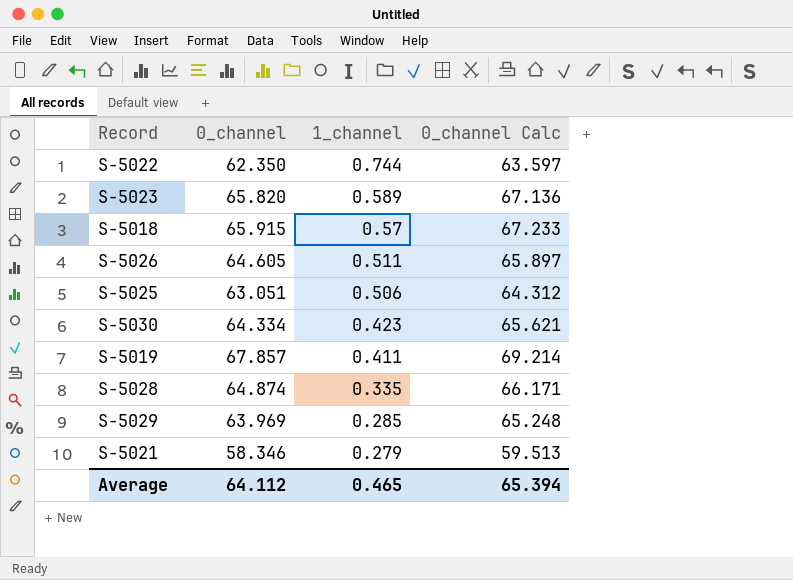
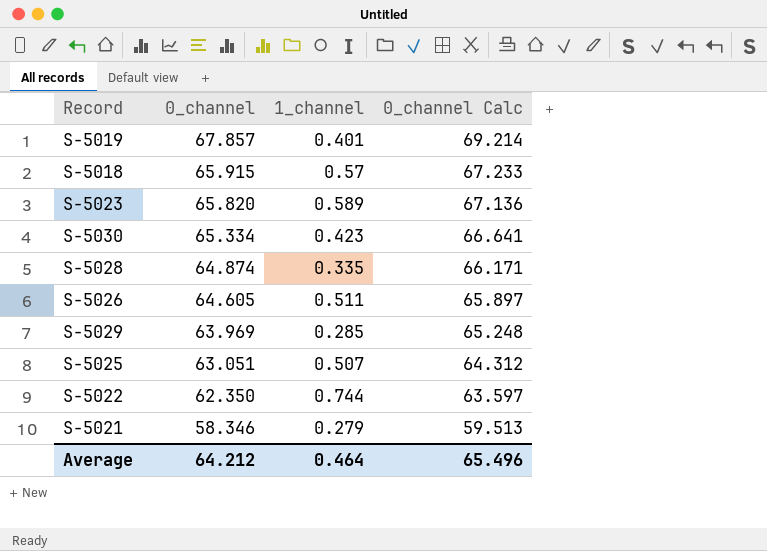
row order: 1_channel descending -> 0_channel descending
S-5019 | 1_channel: 0.411 -> 0.401
S-5030 | 0_channel: 64.334 -> 65.334
S-5030 | 0_channel Calc: 65.621 -> 66.641
S-5025 | 1_channel: 0.506 -> 0.507
Average | 0_channel: 64.112 -> 64.212
Average | 1_channel: 0.465 -> 0.464
Average | 0_channel Calc: 65.394 -> 65.496

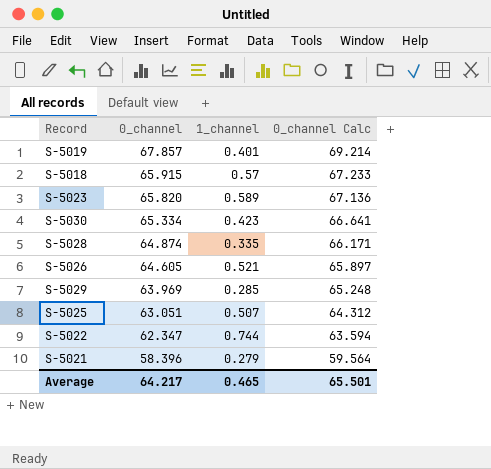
S-5026 | 1_channel: 0.511 -> 0.521
S-5022 | 0_channel: 62.350 -> 62.347
S-5022 | 0_channel Calc: 63.597 -> 63.594
S-5021 | 0_channel: 58.346 -> 58.396
S-5021 | 0_channel Calc: 59.513 -> 59.564
Average | 0_channel: 64.212 -> 64.217
Average | 1_channel: 0.464 -> 0.465
Average | 0_channel Calc: 65.496 -> 65.501

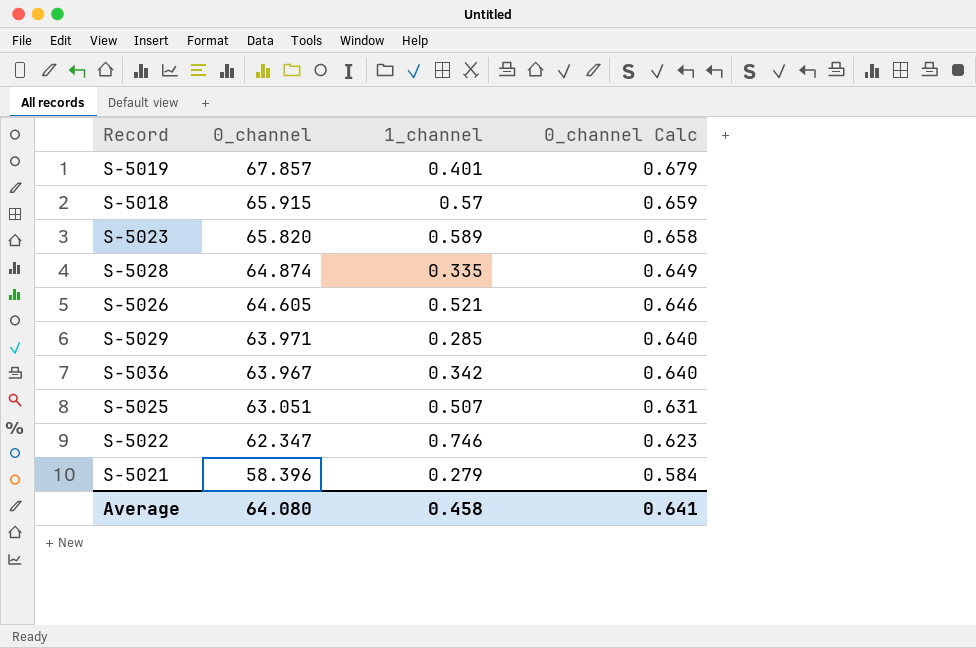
column 0_channel Calc | formula: [0_channel] * 1.02 -> [0_channel] * 0.01
row S-5030: 65.334 | 0.423 | 66.641 -> none
S-5029 | 0_channel: 63.969 -> 63.971
row S-5036: none -> 63.967 | 0.342 | 0.640
S-5022 | 1_channel: 0.744 -> 0.746
Average | 0_channel: 64.217 -> 64.080
Average | 1_channel: 0.465 -> 0.458
Average | 0_channel Calc: 65.501 -> 0.641

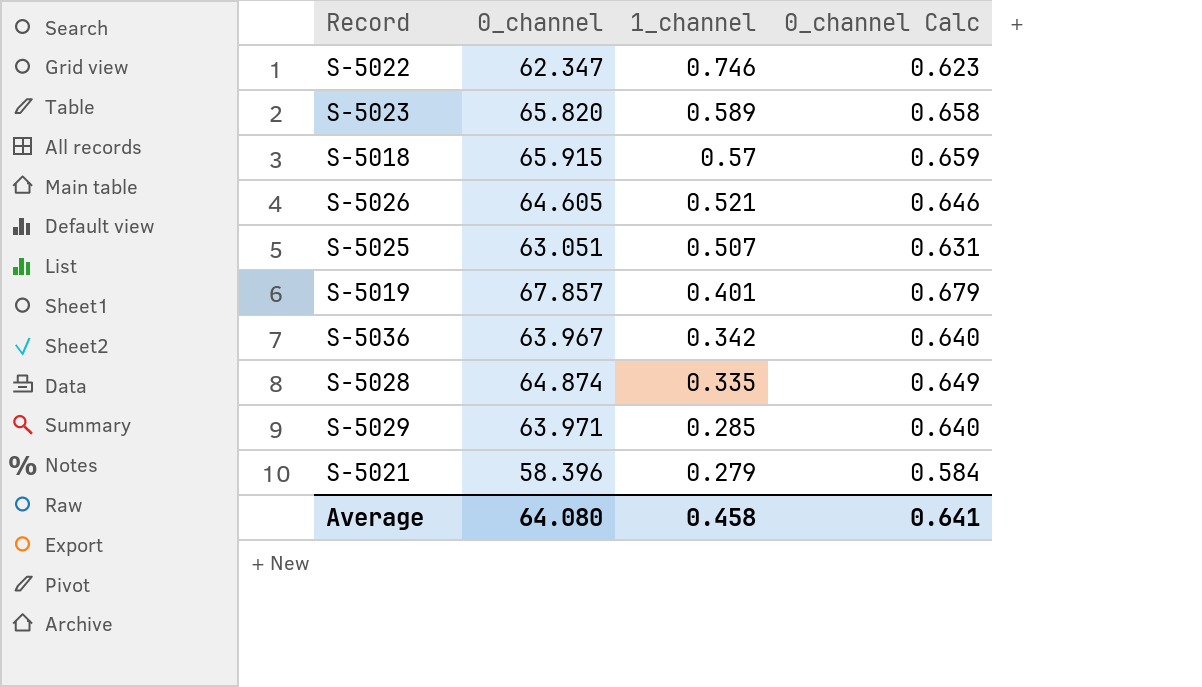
row order: 0_channel descending -> 1_channel descending

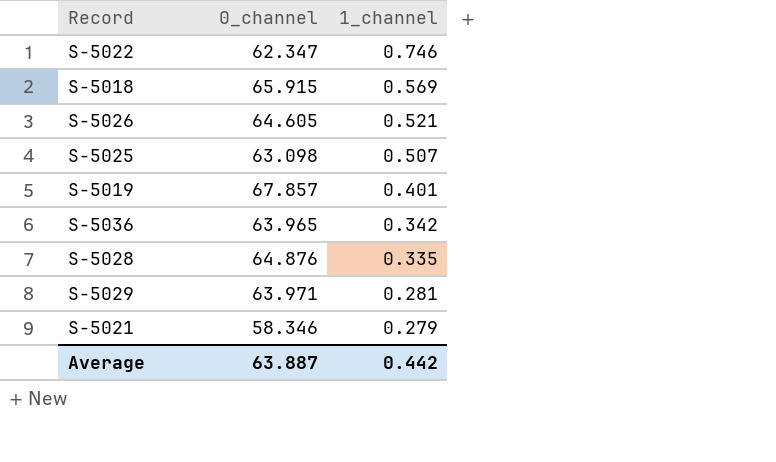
column 0_channel Calc | formula: [0_channel] * 0.01 -> none
row S-5023: 65.820 | 0.589 | 0.658 -> none
S-5018 | 1_channel: 0.57 -> 0.569
S-5025 | 0_channel: 63.051 -> 63.098
S-5036 | 0_channel: 63.967 -> 63.965
S-5028 | 0_channel: 64.874 -> 64.876
S-5029 | 1_channel: 0.285 -> 0.281
S-5021 | 0_channel: 58.396 -> 58.346
Average | 0_channel: 64.080 -> 63.887
Average | 1_channel: 0.458 -> 0.442

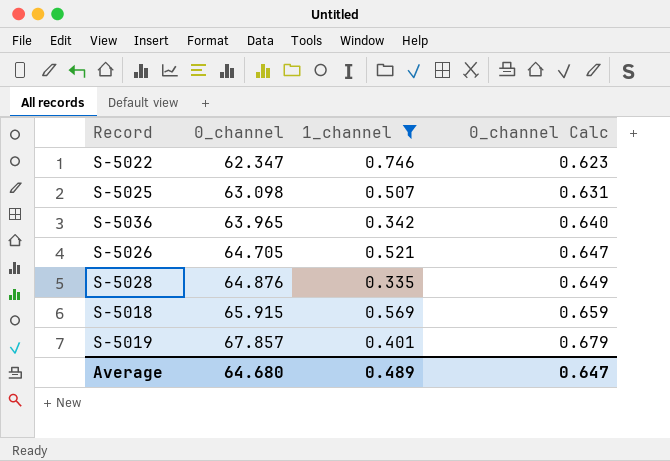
filter: none -> 1_channel >= 0.335
row order: 1_channel descending -> 0_channel ascending
column 0_channel Calc | formula: none -> [0_channel] * 0.01
S-5026 | 0_channel: 64.605 -> 64.705
Average | 0_channel: 63.887 -> 64.680
Average | 1_channel: 0.442 -> 0.489

